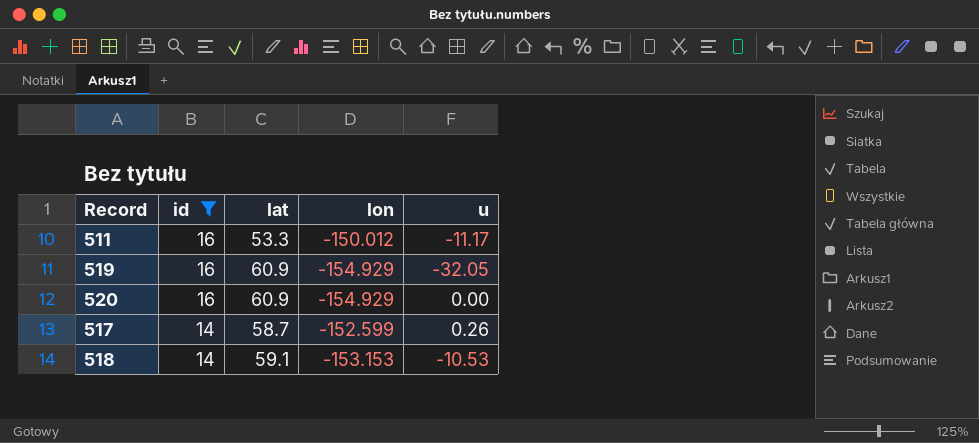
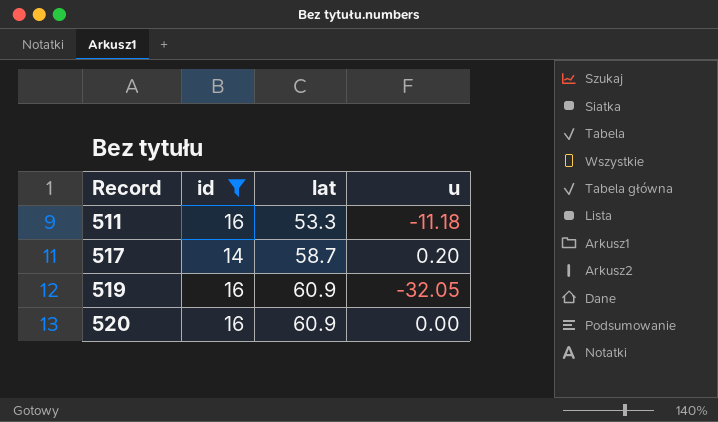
row order: id descending -> Record ascending
column lon | position: 4 -> none
row 518: 14 | 59.1 | -153.153 | -10.53 -> none
511 | u: -11.17 -> -11.18
517 | u: 0.26 -> 0.20

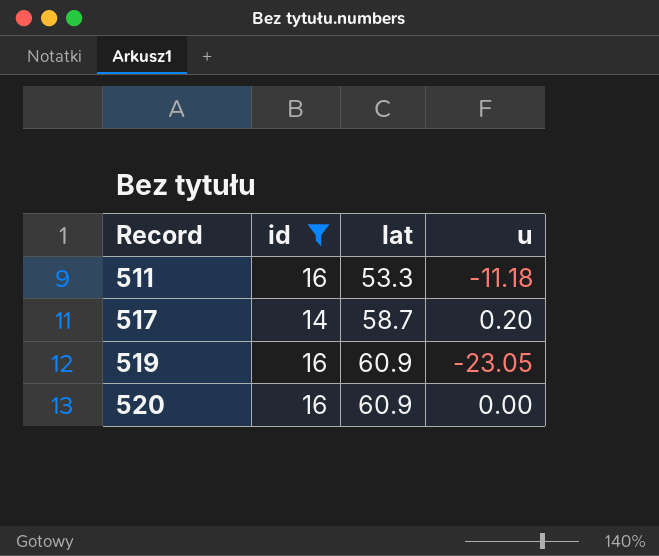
519 | u: -32.05 -> -23.05

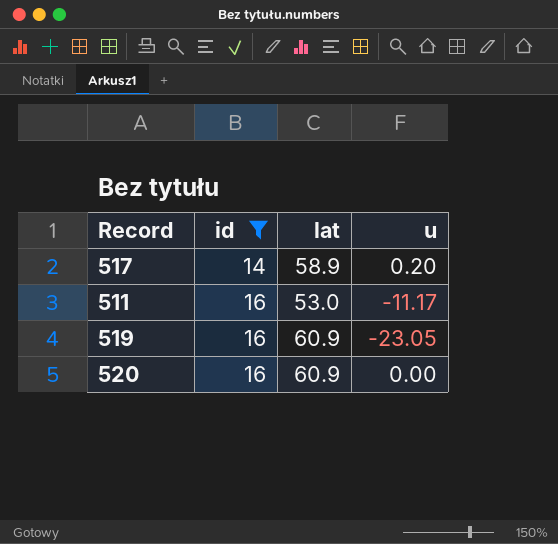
row order: Record ascending -> id ascending
517 | lat: 58.7 -> 58.9
511 | lat: 53.3 -> 53.0
511 | u: -11.18 -> -11.17

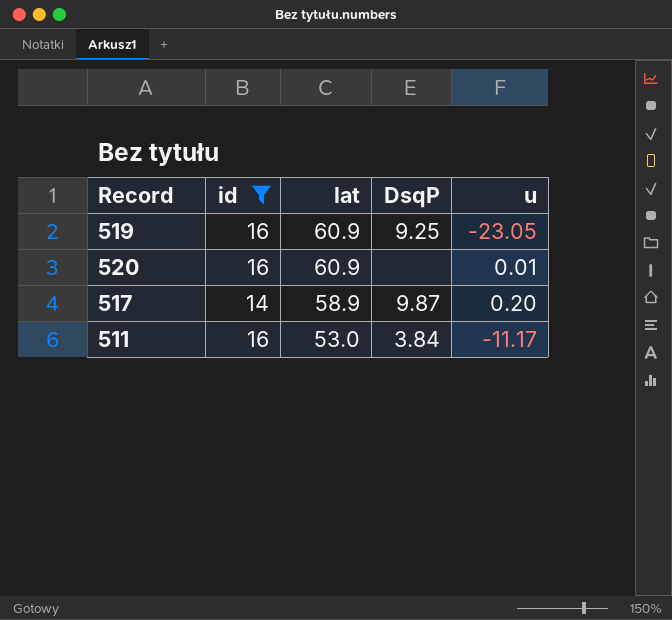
row order: id ascending -> lat descending
column DsqP | position: none -> 4
520 | u: 0.00 -> 0.01

